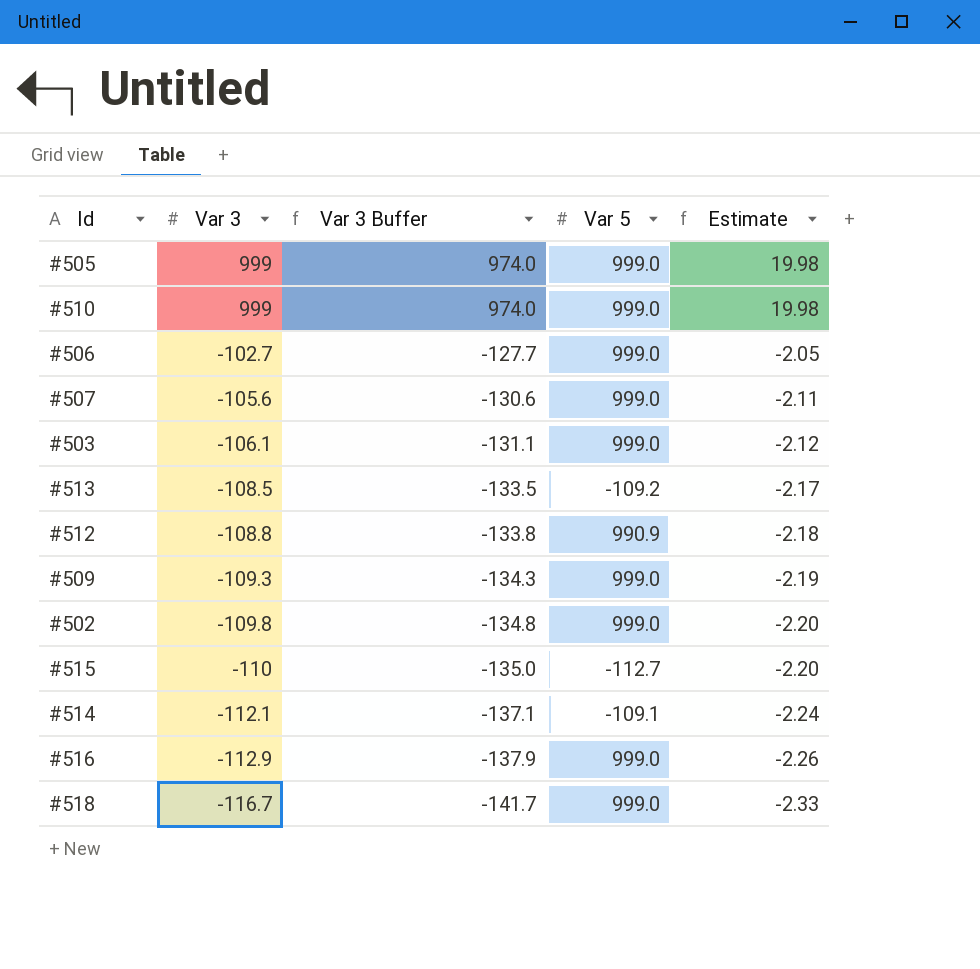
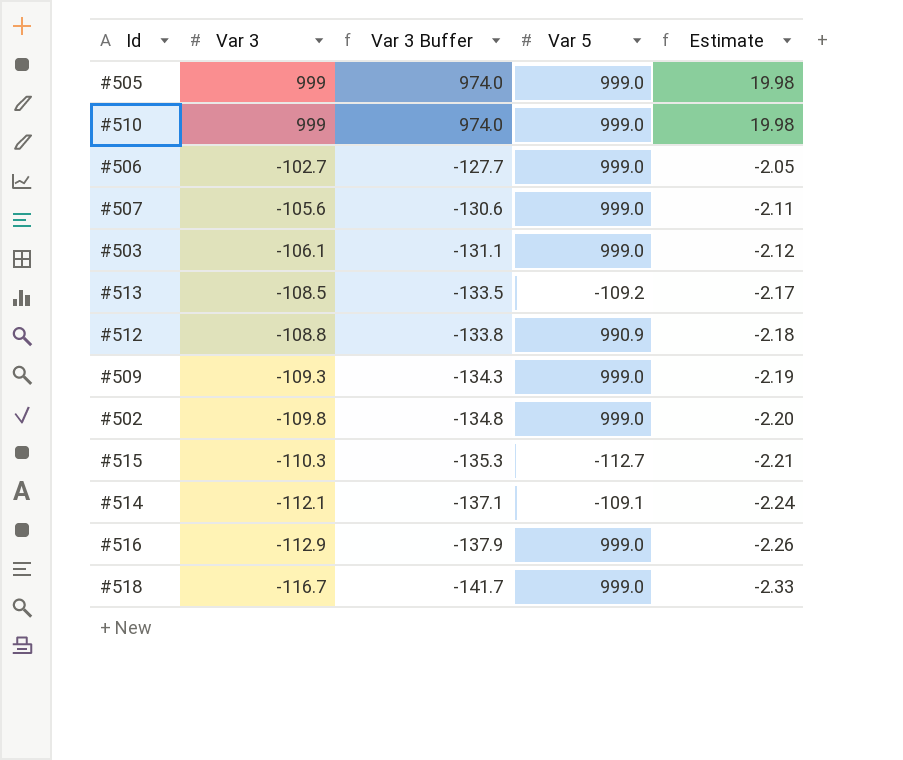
#515 | Var 3: -110 -> -110.3
#515 | Var 3 Buffer: -135.0 -> -135.3
#515 | Estimate: -2.20 -> -2.21

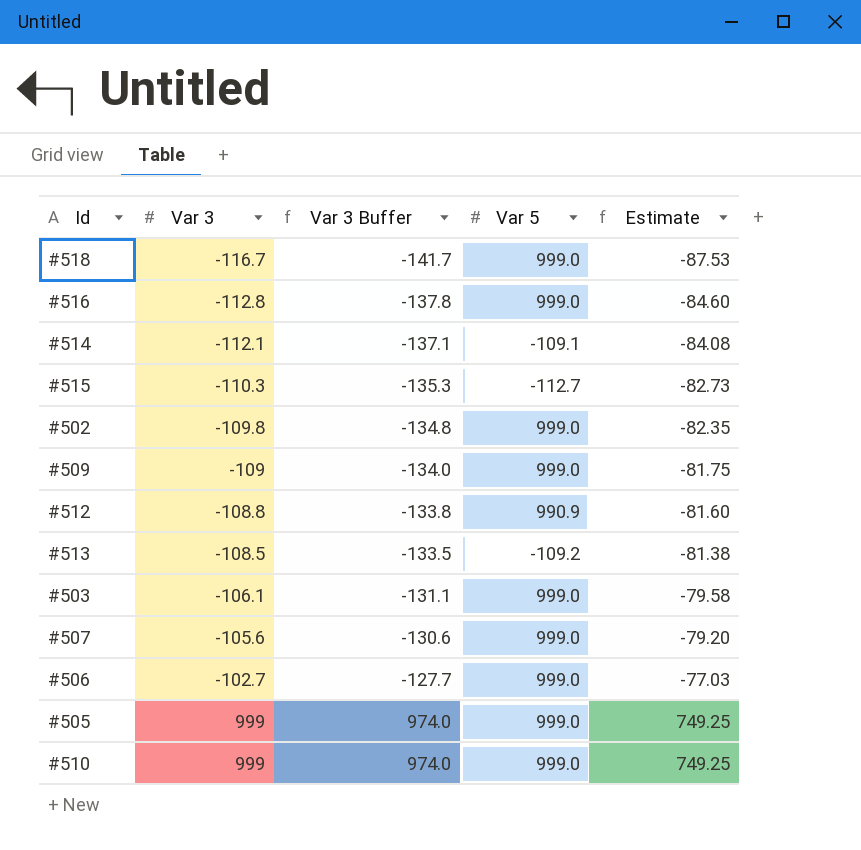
row order: Var 3 descending -> Var 3 ascending
column Estimate | formula: [Var 3] * 0.02 -> [Var 3] * 0.75
#516 | Var 3: -112.9 -> -112.8
#516 | Var 3 Buffer: -137.9 -> -137.8
#509 | Var 3: -109.3 -> -109
#509 | Var 3 Buffer: -134.3 -> -134.0

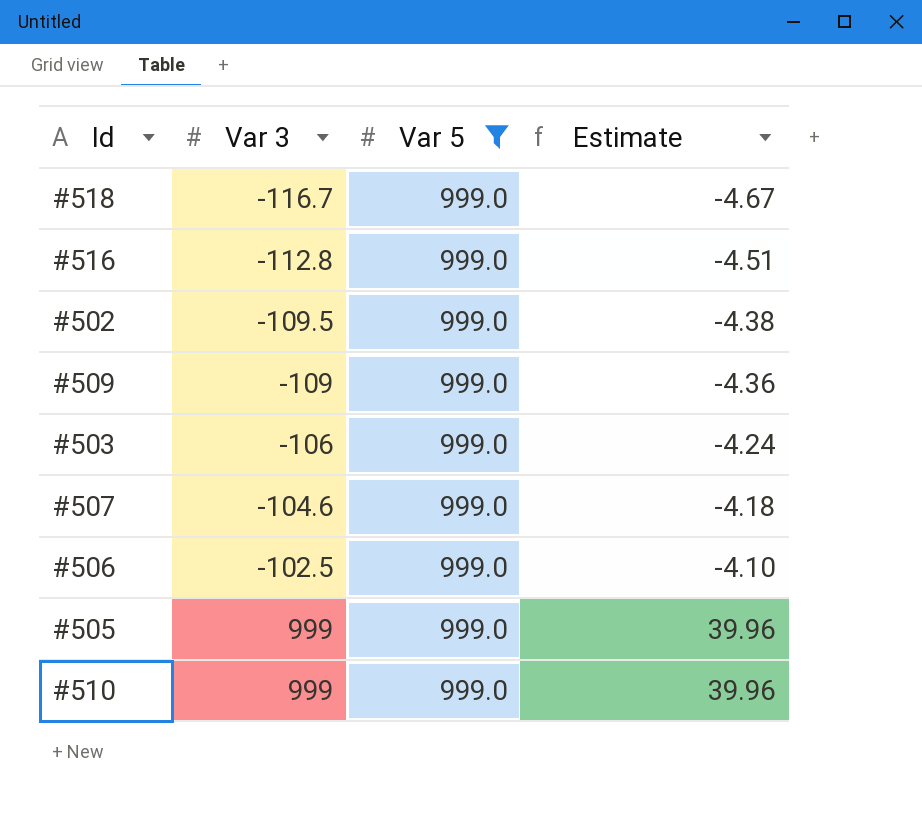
filter: none -> Var 5 = 999.0
column Var 3 Buffer | formula: [Var 3] - 25 -> none
column Estimate | formula: [Var 3] * 0.75 -> [Var 3] * 0.04
#502 | Var 3: -109.8 -> -109.5
#503 | Var 3: -106.1 -> -106
#507 | Var 3: -105.6 -> -104.6
#506 | Var 3: -102.7 -> -102.5

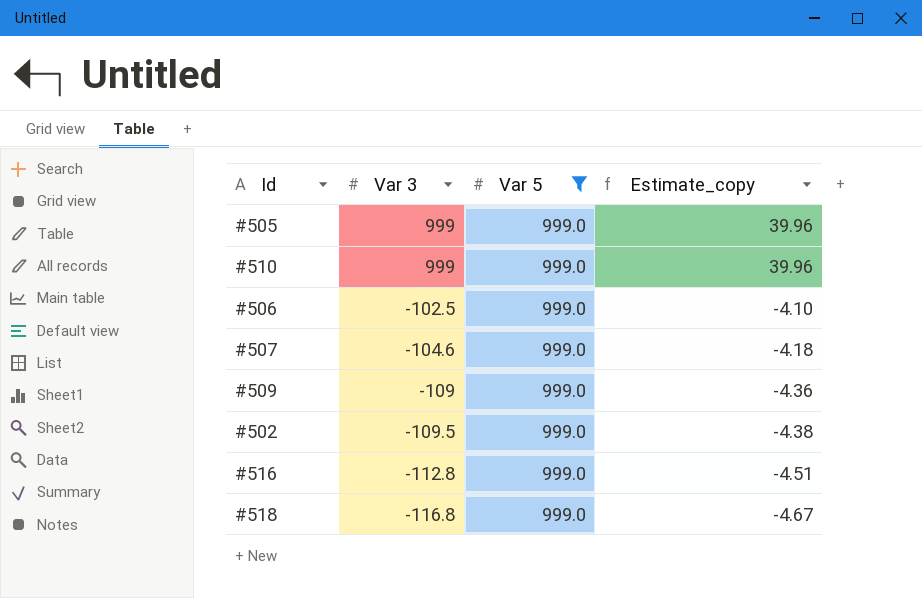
row order: Var 3 ascending -> Var 3 descending
column name: Estimate -> Estimate_copy
row #503: -106 | 999.0 | -4.24 -> none
#518 | Var 3: -116.7 -> -116.8

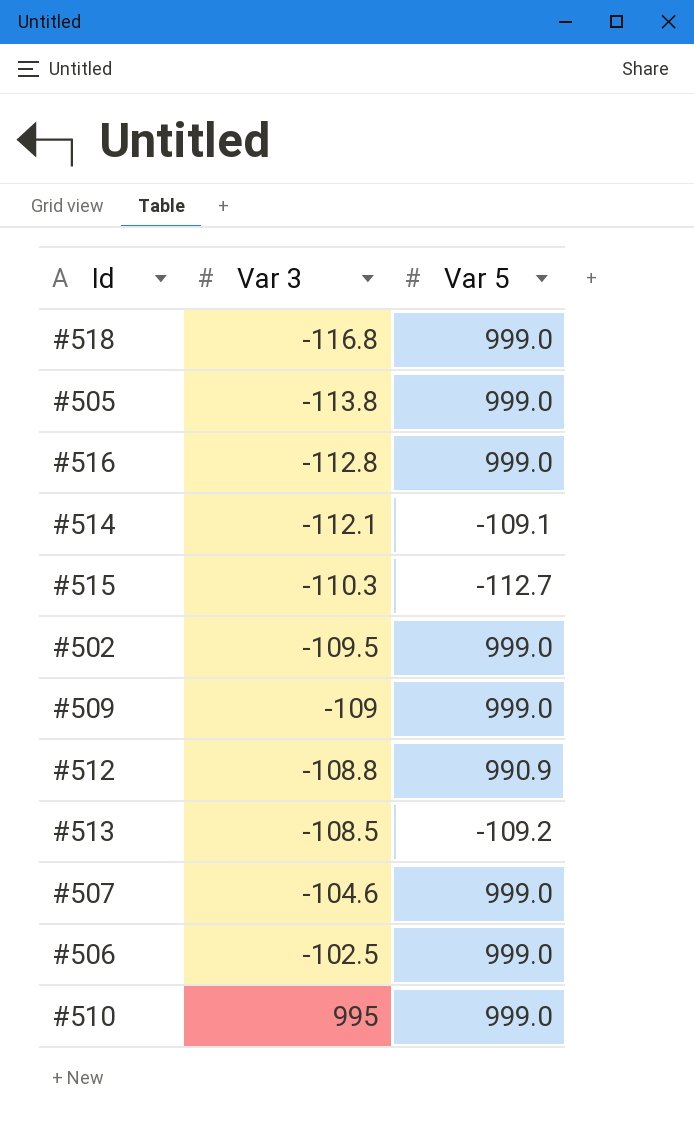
filter: Var 5 = 999.0 -> none
row order: Var 3 descending -> Var 3 ascending
column Estimate_copy | formula: [Var 3] * 0.04 -> none
#505 | Var 3: 999 -> -113.8
#510 | Var 3: 999 -> 995

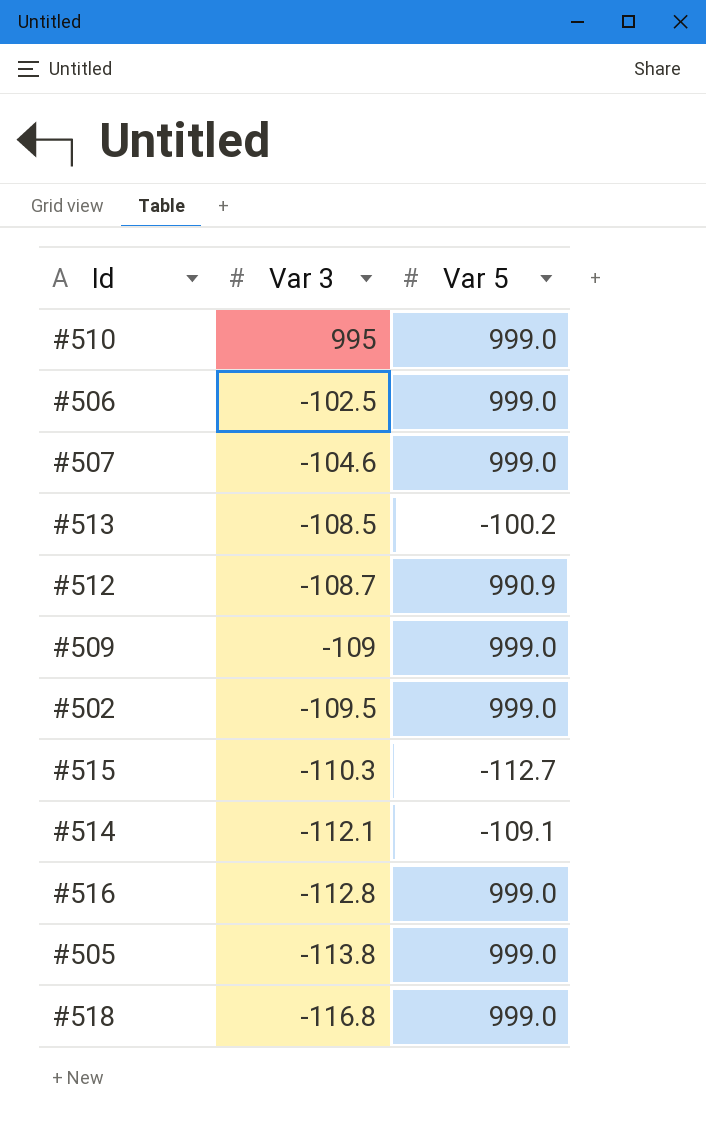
row order: Var 3 ascending -> Var 3 descending
#513 | Var 5: -109.2 -> -100.2
#512 | Var 3: -108.8 -> -108.7

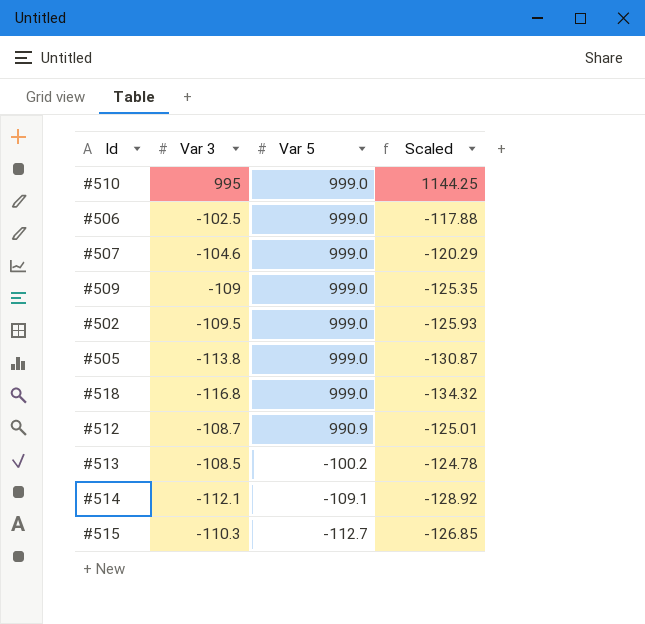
row order: Var 3 descending -> Var 5 descending
column Scaled | formula: none -> [Var 3] * 1.15
row #516: -112.8 | 999.0 -> none

